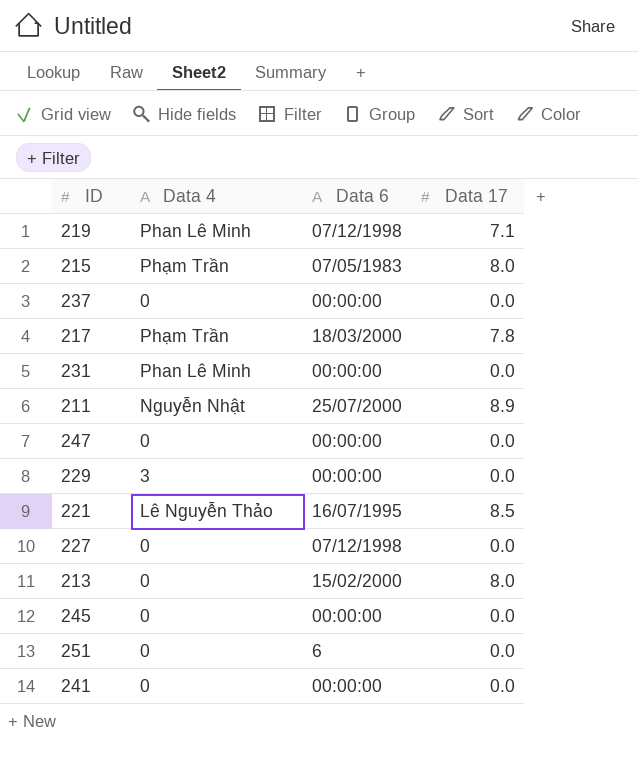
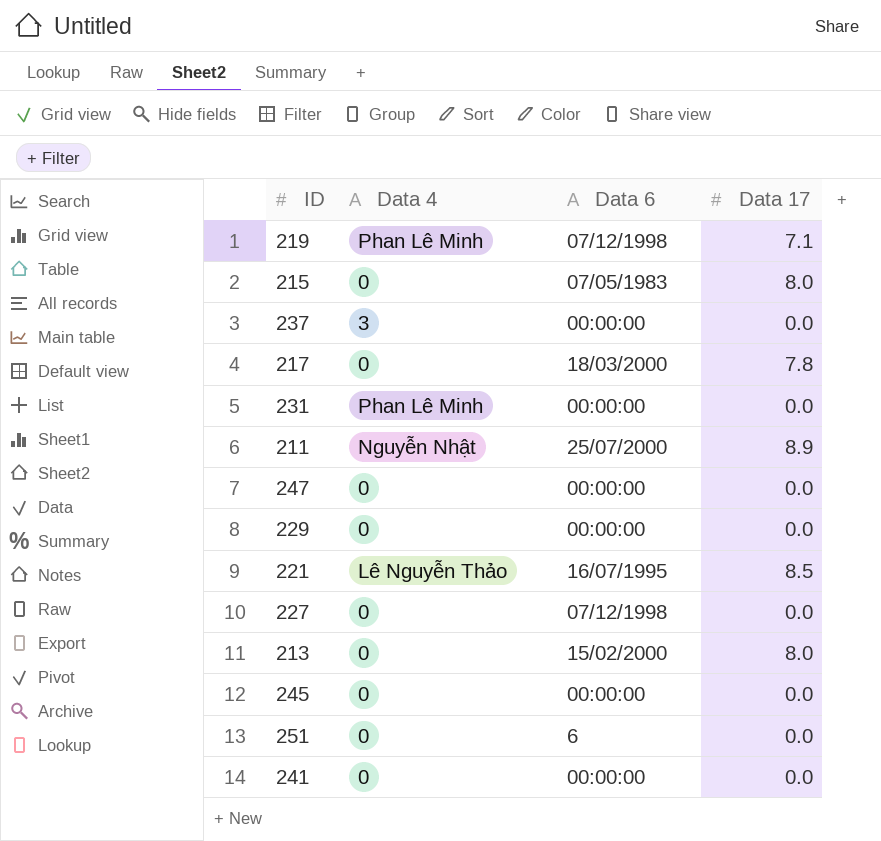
215 | Data 4: Phạm Trần -> 0
237 | Data 4: 0 -> 3
217 | Data 4: Phạm Trần -> 0
229 | Data 4: 3 -> 0

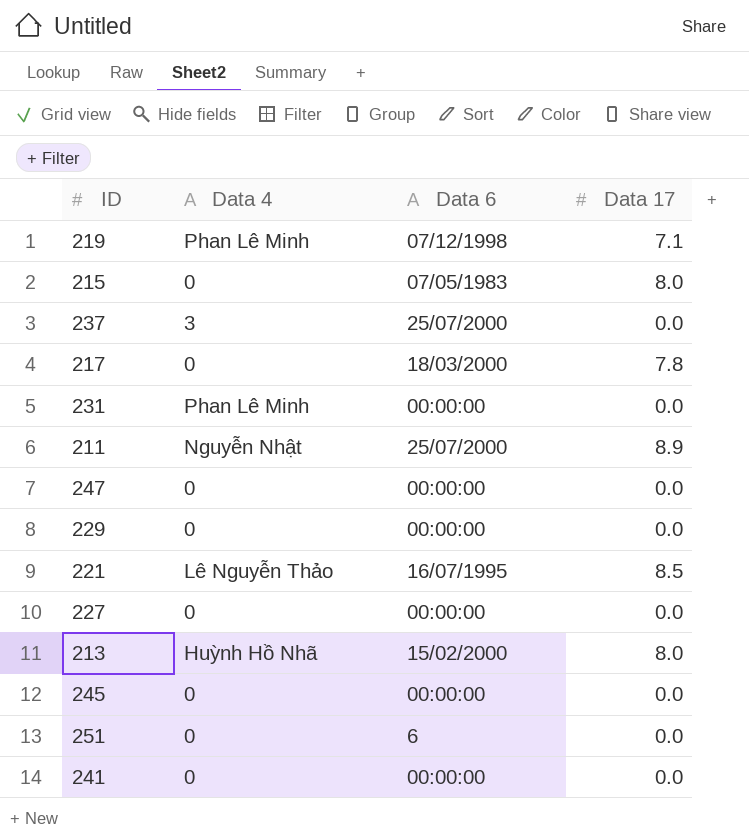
237 | Data 6: 00:00:00 -> 25/07/2000
227 | Data 6: 07/12/1998 -> 00:00:00
213 | Data 4: 0 -> Huỳnh Hồ Nhã

